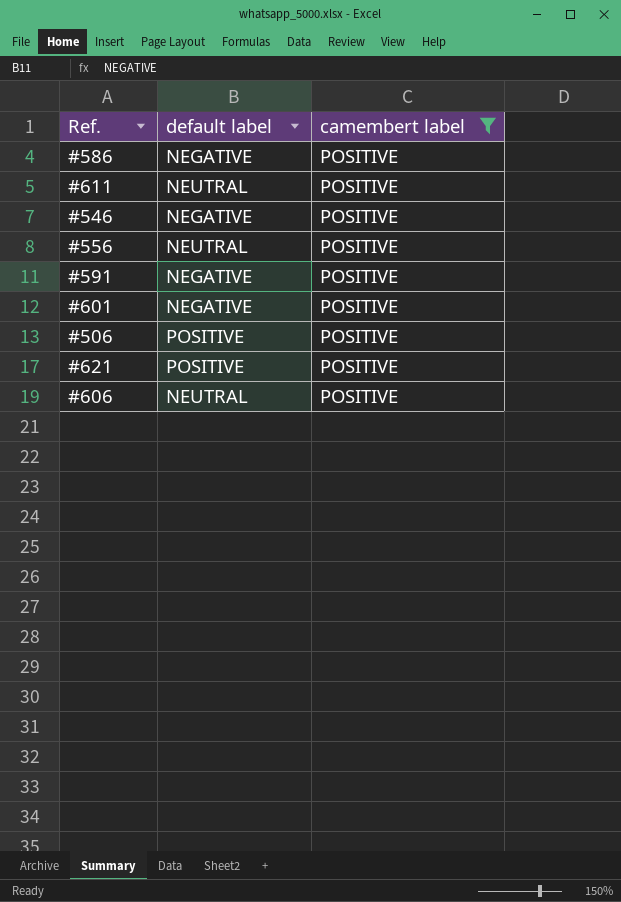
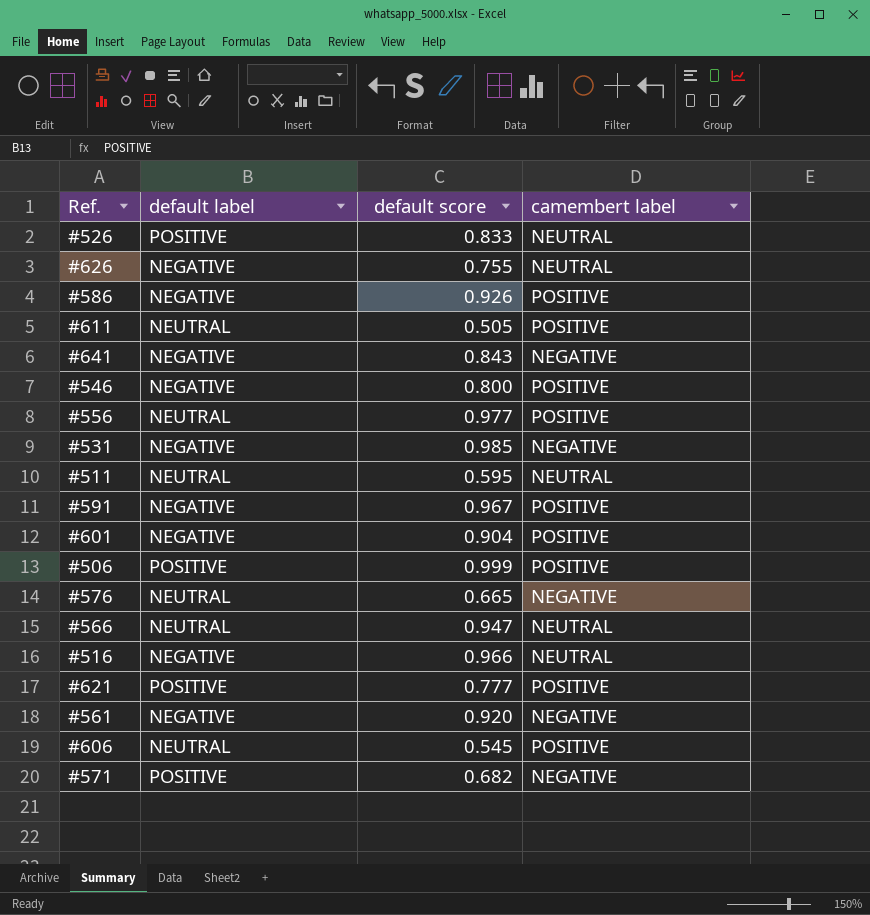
filter: camembert label = POSITIVE -> none
column default score | position: none -> 3

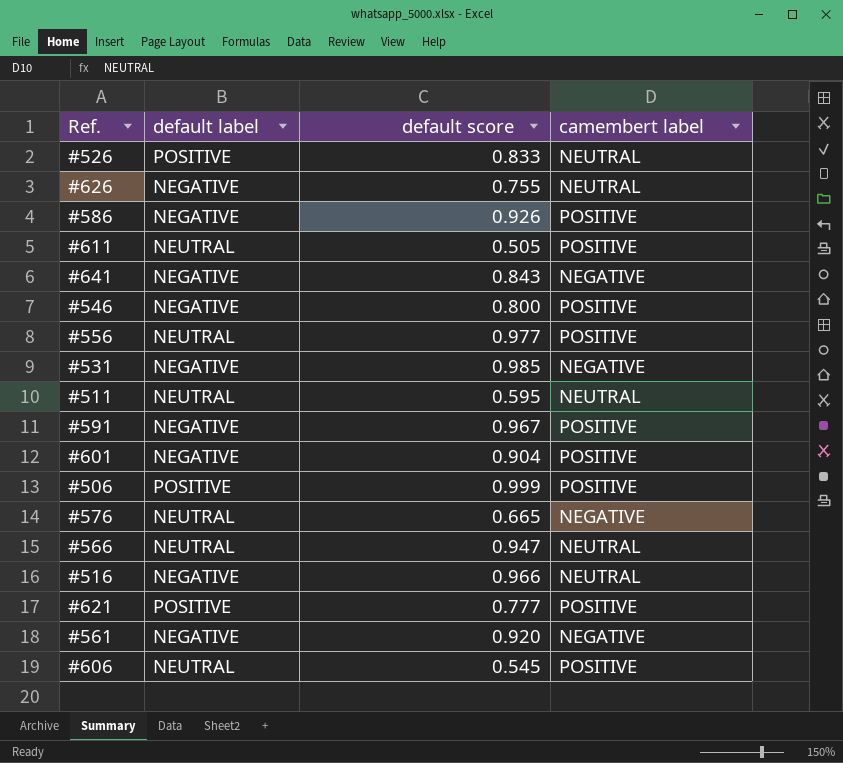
row #571: POSITIVE | 0.682 | NEGATIVE -> none

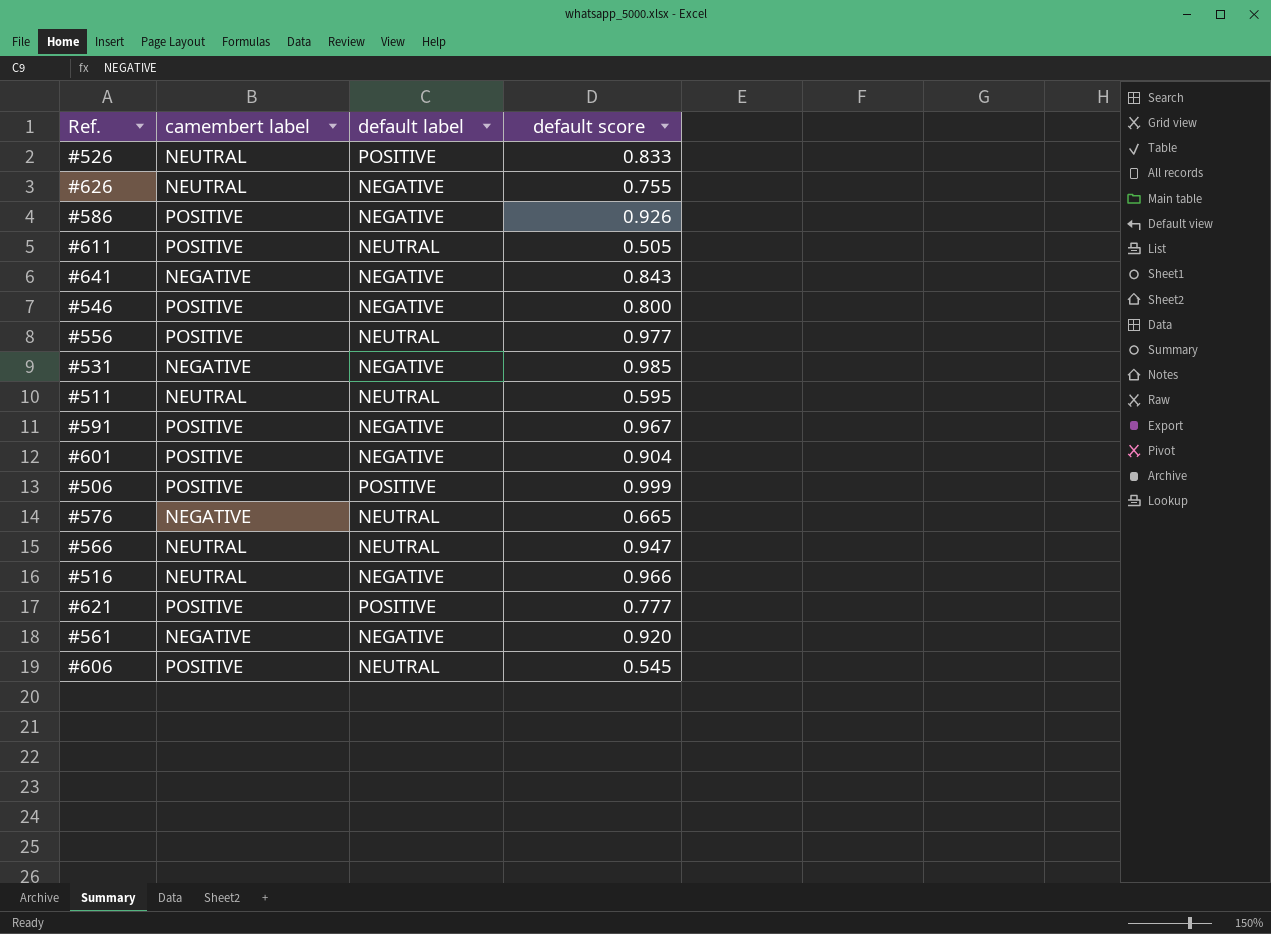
column camembert label | position: 4 -> 2

